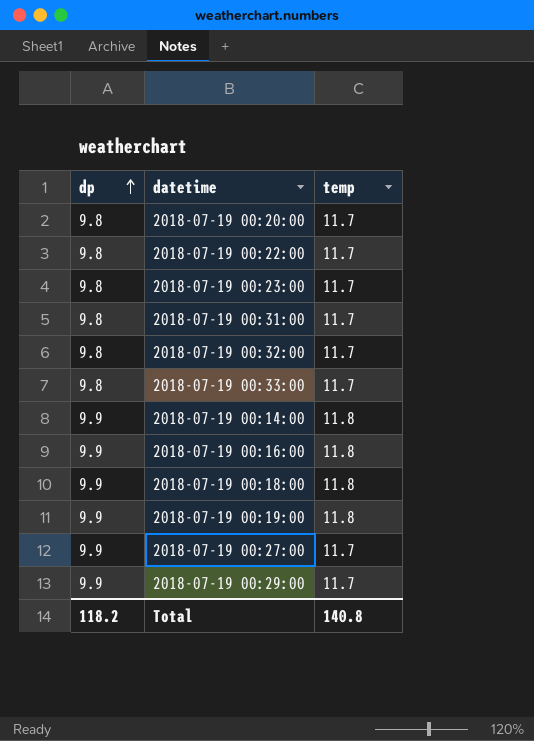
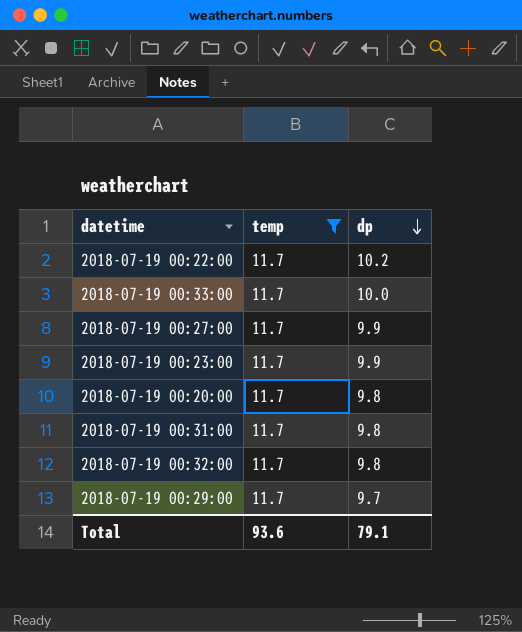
filter: none -> temp = 11.7
row order: dp ascending -> dp descending
column dp | position: 1 -> 3
2018-07-19 00:22:00 | dp: 9.8 -> 10.2
2018-07-19 00:33:00 | dp: 9.8 -> 10.0
2018-07-19 00:23:00 | dp: 9.8 -> 9.9
2018-07-19 00:29:00 | dp: 9.9 -> 9.7
Total | temp: 140.8 -> 93.6
Total | dp: 118.2 -> 79.1

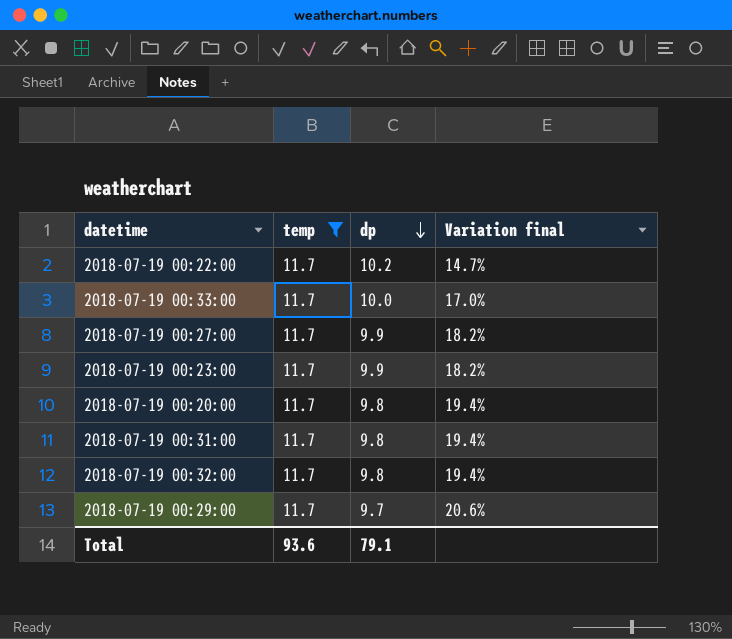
column Variation final | formula: none -> ([temp] - [dp]) / [dp]

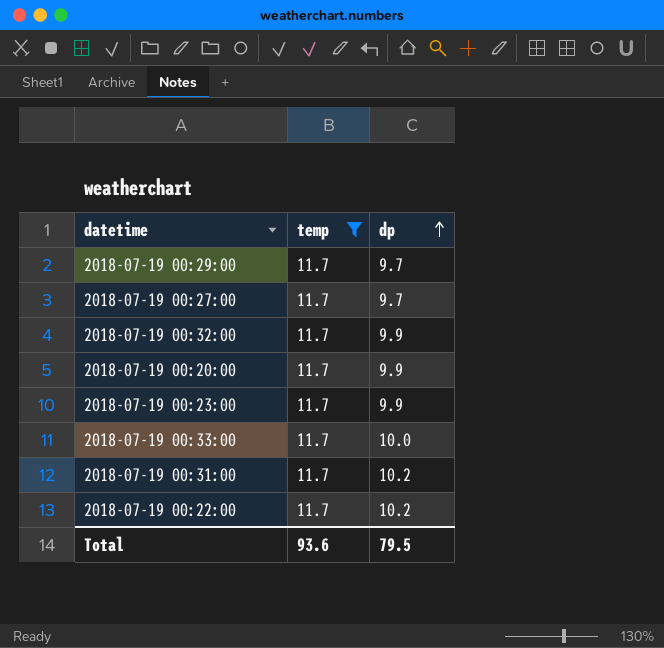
row order: dp descending -> dp ascending
column Variation final | formula: ([temp] - [dp]) / [dp] -> none
2018-07-19 00:27:00 | dp: 9.9 -> 9.7
2018-07-19 00:32:00 | dp: 9.8 -> 9.9
2018-07-19 00:20:00 | dp: 9.8 -> 9.9
2018-07-19 00:31:00 | dp: 9.8 -> 10.2
Total | dp: 79.1 -> 79.5

